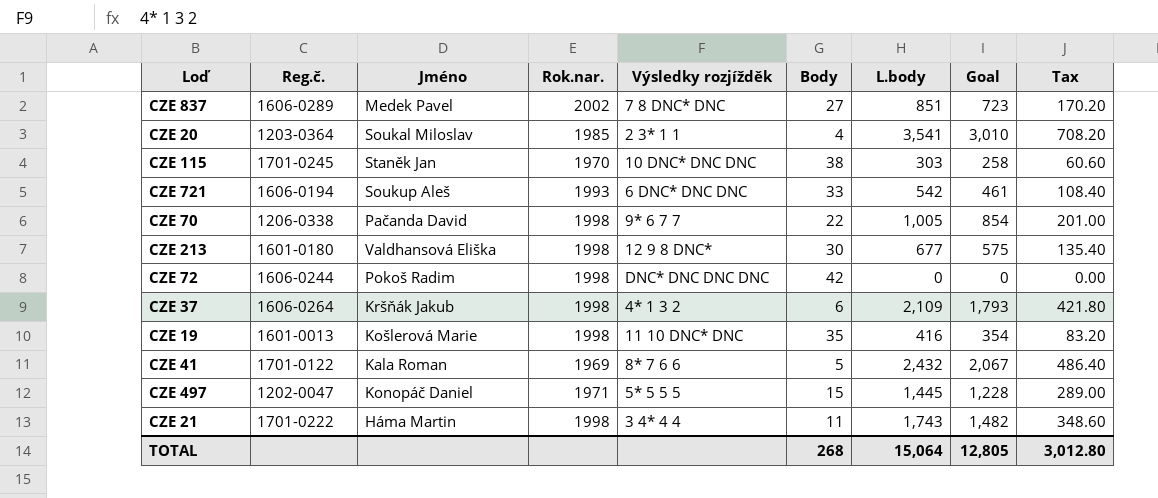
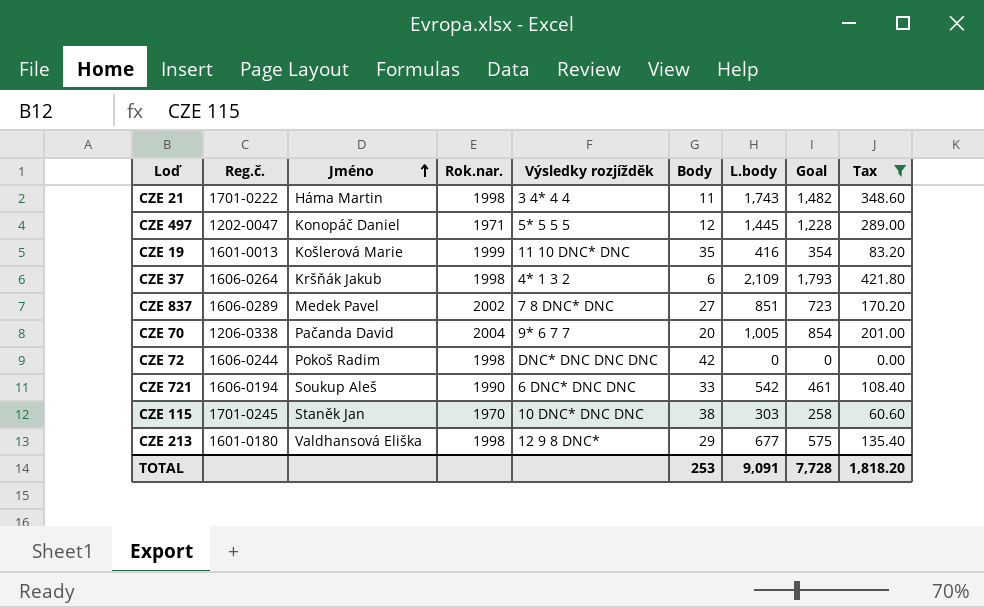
filter: none -> Tax <= 421.80
row order: none -> Jméno ascending
CZE 497 | Body: 15 -> 12
CZE 19 | Rok.nar.: 1998 -> 1999
CZE 70 | Rok.nar.: 1998 -> 2004
CZE 70 | Body: 22 -> 20
CZE 721 | Rok.nar.: 1993 -> 1990
CZE 213 | Body: 30 -> 29
TOTAL | Body: 268 -> 253
TOTAL | L.body: 15,064 -> 9,091
TOTAL | Goal: 12,805 -> 7,728
TOTAL | Tax: 3,012.80 -> 1,818.20

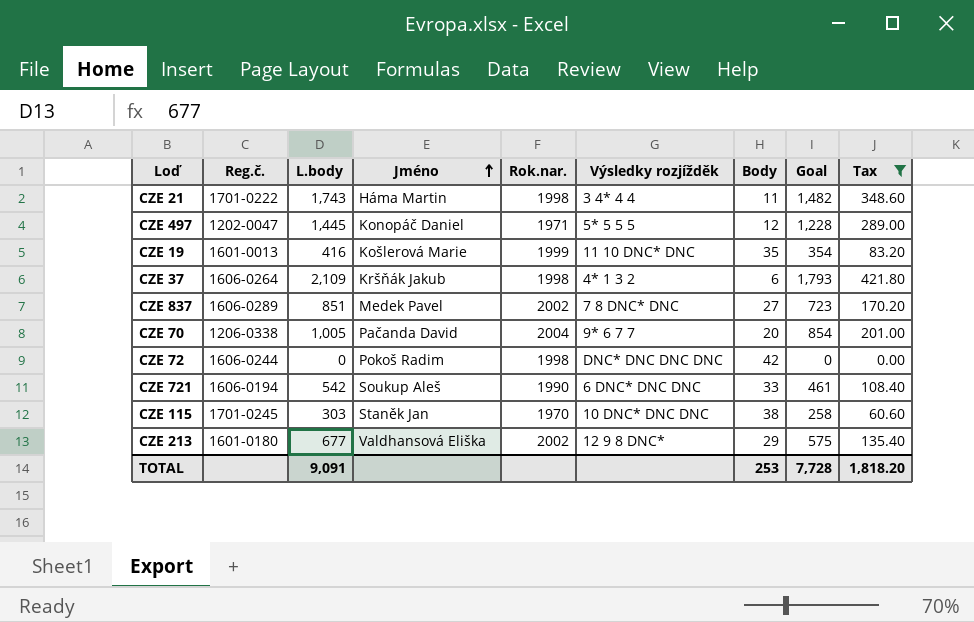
column L.body | position: 7 -> 3
CZE 213 | Rok.nar.: 1998 -> 2002

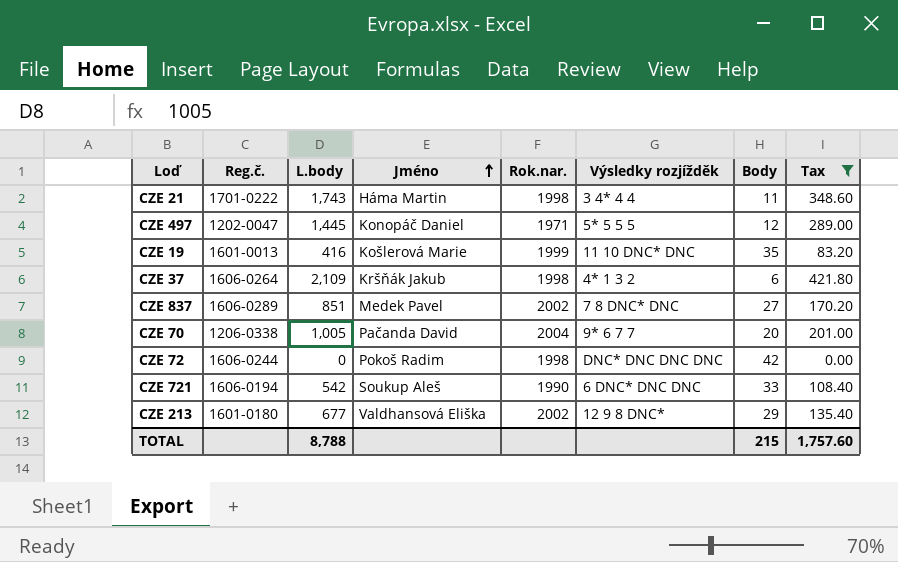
column Goal | formula: [L.body] * 0.85 -> none
row CZE 115: 1701-0245 | 303 | Staněk Jan | 1970 | 10 DNC* DNC DNC | 38 | 258 | 60.60 -> none
TOTAL | L.body: 9,091 -> 8,788
TOTAL | Body: 253 -> 215
TOTAL | Tax: 1,818.20 -> 1,757.60

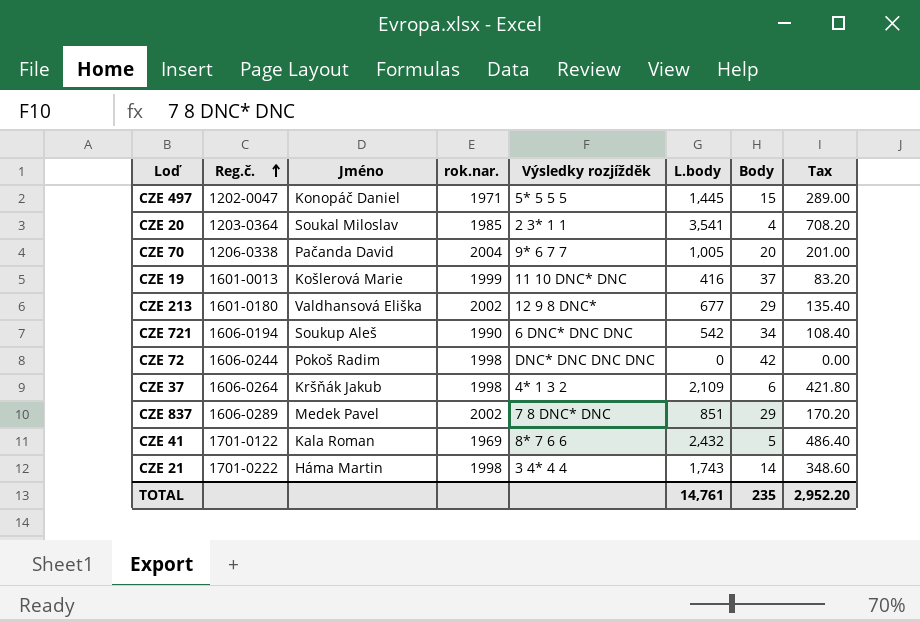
filter: Tax <= 421.80 -> none
row order: Jméno ascending -> Reg.č. ascending
column name: Rok.nar. -> rok.nar.
column L.body | position: 3 -> 6
CZE 497 | Body: 12 -> 15
CZE 19 | Body: 35 -> 37
CZE 721 | Body: 33 -> 34
CZE 837 | Body: 27 -> 29
CZE 21 | Body: 11 -> 14
TOTAL | L.body: 8,788 -> 14,761
TOTAL | Body: 215 -> 235
TOTAL | Tax: 1,757.60 -> 2,952.20

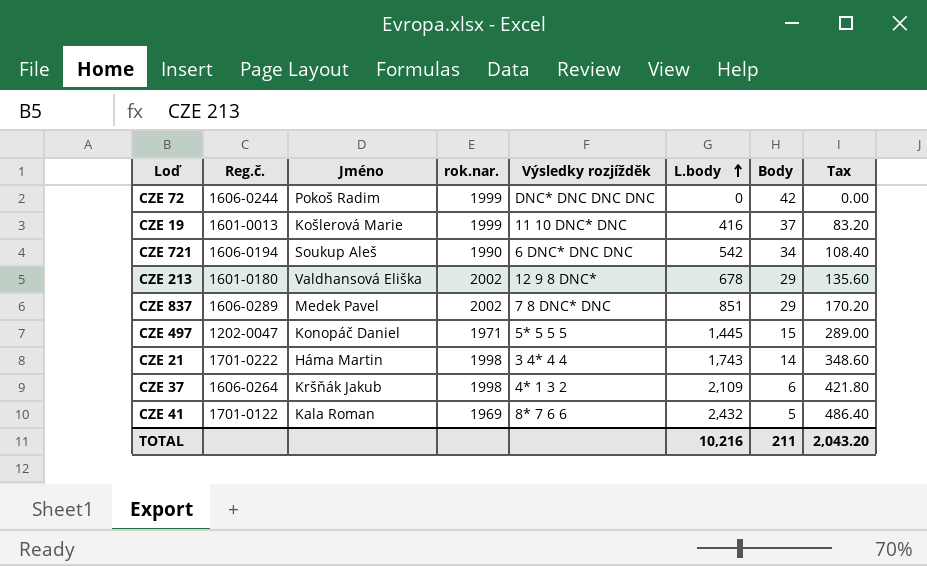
row order: Reg.č. ascending -> L.body ascending
row CZE 20: 1203-0364 | Soukal Miloslav | 1985 | 2 3* 1 1 | 3,541 | 4 | 708.20 -> none
row CZE 70: 1206-0338 | Pačanda David | 2004 | 9* 6 7 7 | 1,005 | 20 | 201.00 -> none
CZE 72 | rok.nar.: 1998 -> 1999
CZE 213 | L.body: 677 -> 678
CZE 213 | Tax: 135.40 -> 135.60
TOTAL | L.body: 14,761 -> 10,216
TOTAL | Body: 235 -> 211
TOTAL | Tax: 2,952.20 -> 2,043.20

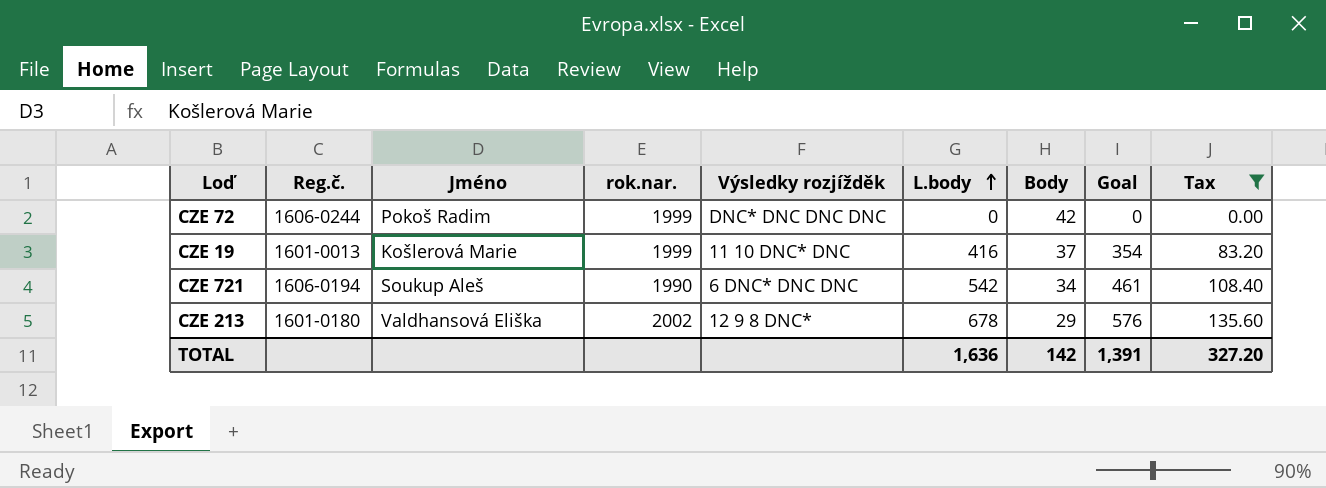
filter: none -> Tax <= 135.60
column Goal | formula: none -> [L.body] * 0.85
TOTAL | L.body: 10,216 -> 1,636
TOTAL | Body: 211 -> 142
TOTAL | Tax: 2,043.20 -> 327.20

